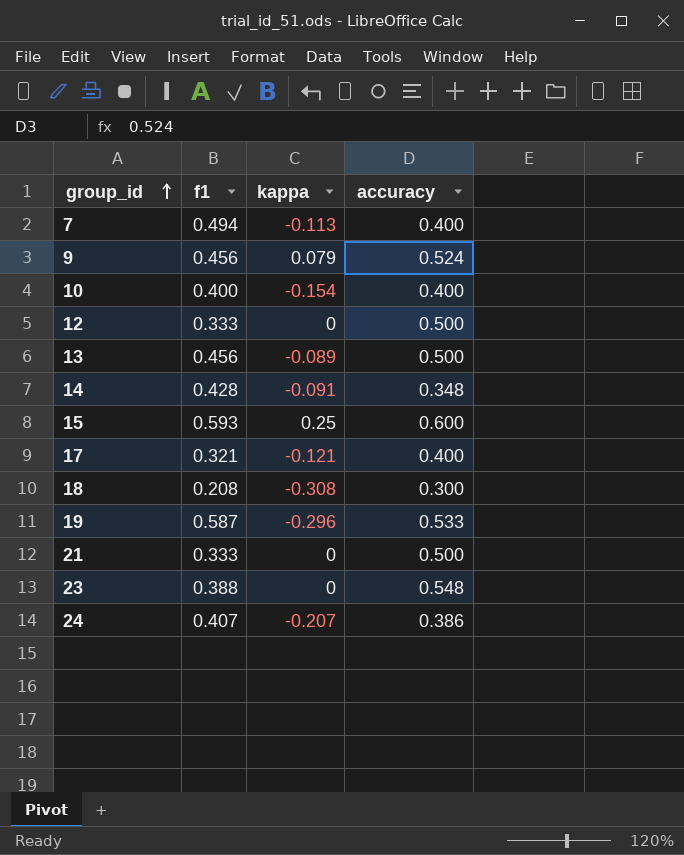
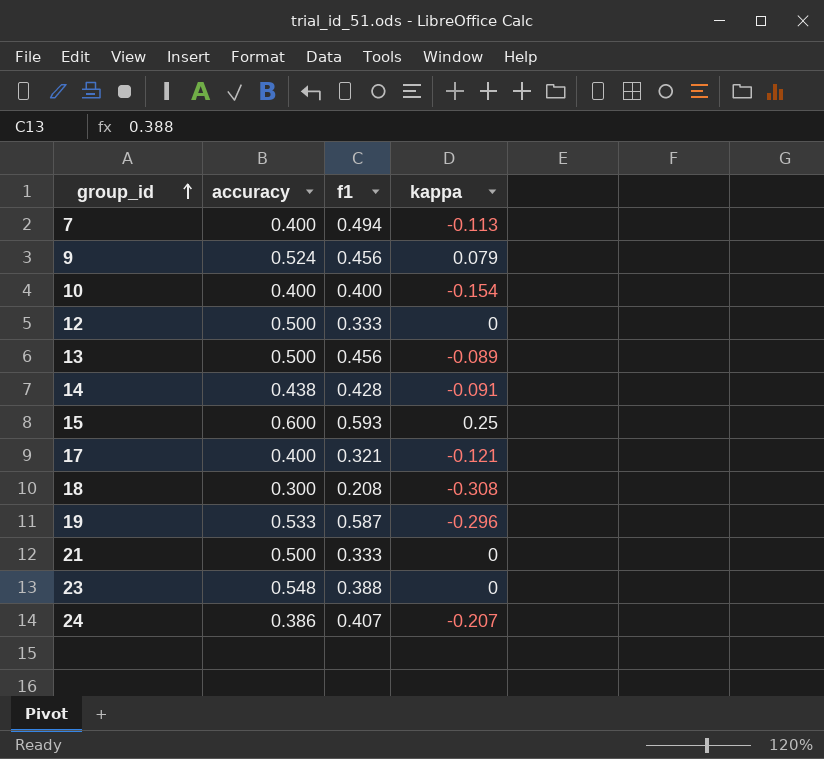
column accuracy | position: 4 -> 2
14 | accuracy: 0.348 -> 0.438

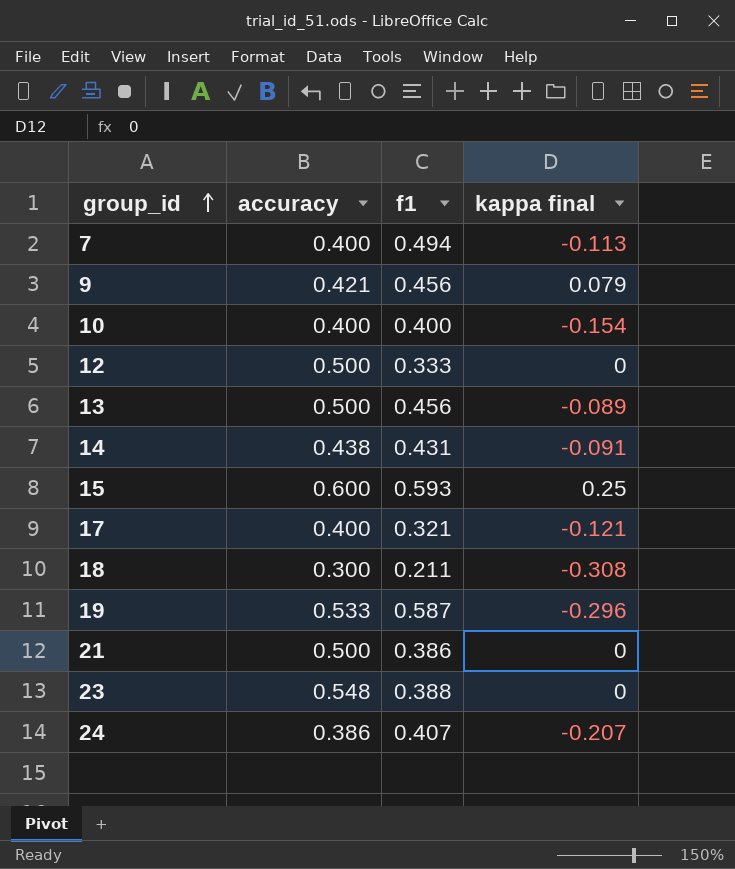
column name: kappa -> kappa final
9 | accuracy: 0.524 -> 0.421
14 | f1: 0.428 -> 0.431
18 | f1: 0.208 -> 0.211
21 | f1: 0.333 -> 0.386

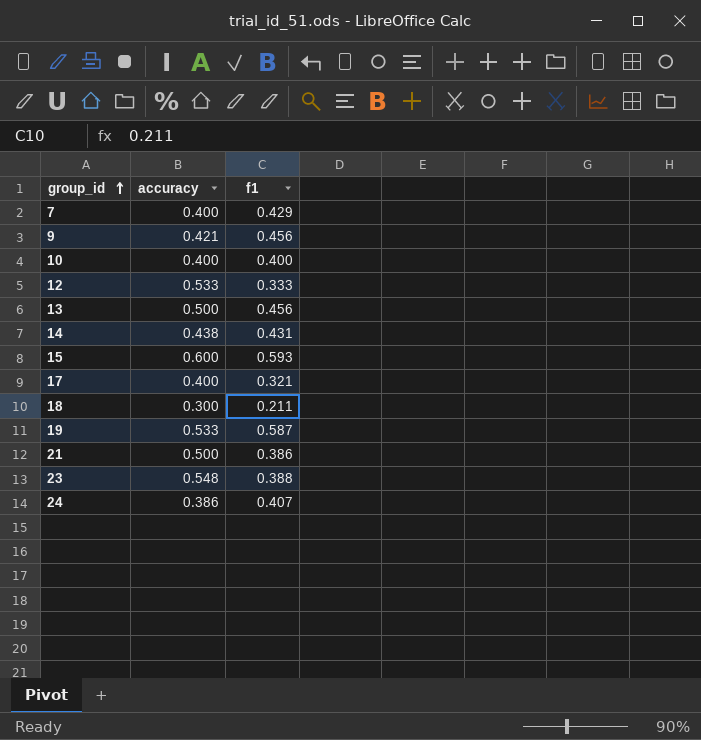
column kappa final | position: 4 -> none
7 | f1: 0.494 -> 0.429
12 | accuracy: 0.500 -> 0.533

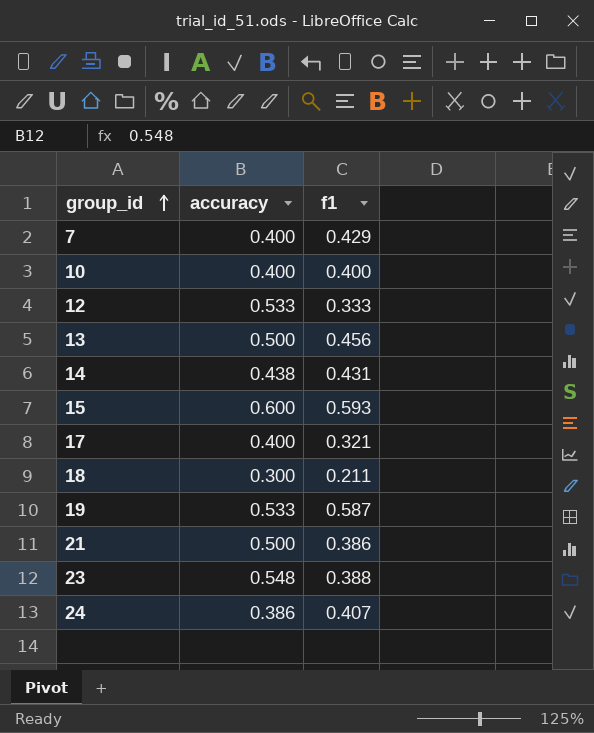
row 9: 0.421 | 0.456 -> none

